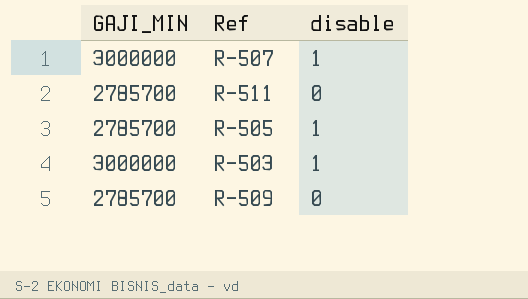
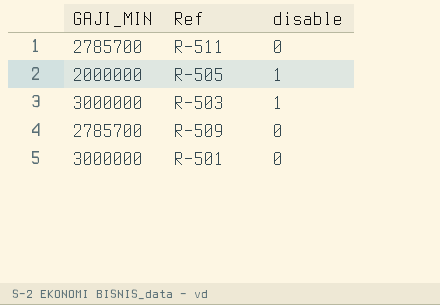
row R-507: 3000000 | 1 -> none
R-505 | GAJI_MIN: 2785700 -> 2000000
row R-501: none -> 3000000 | 0

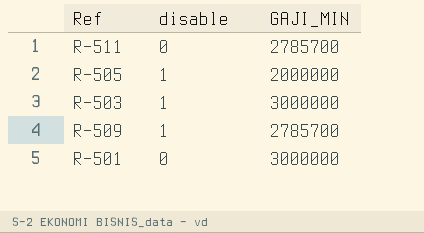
column GAJI_MIN | position: 1 -> 3
R-509 | disable: 0 -> 1

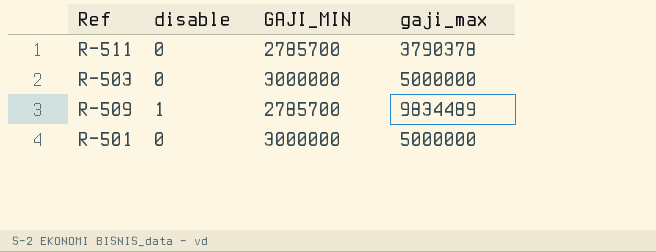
column gaji_max | position: none -> 4
row R-505: 1 | 2000000 -> none
R-503 | disable: 1 -> 0

